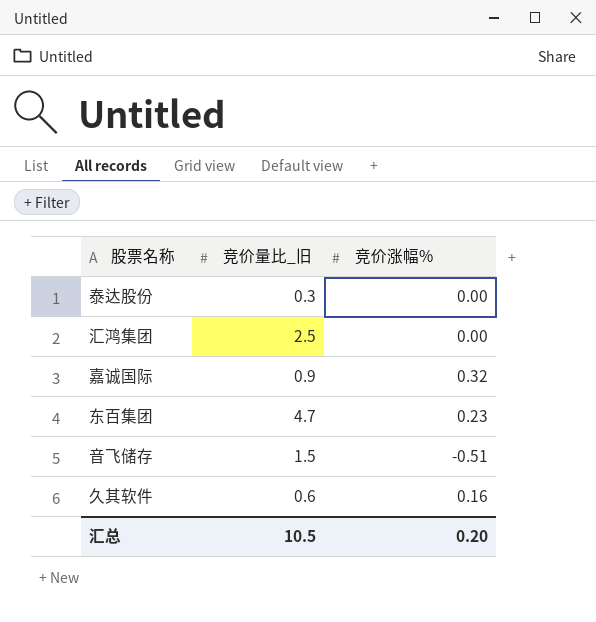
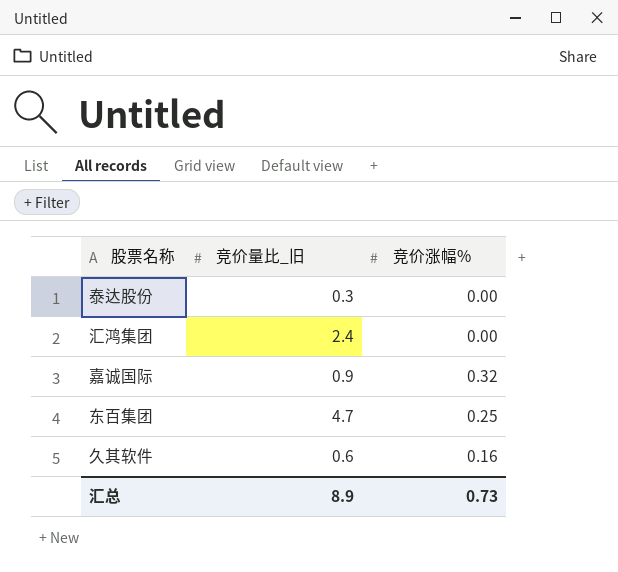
row 音飞储存: 1.5 | -0.51 -> none
汇鸿集团 | 竞价量比_旧: 2.5 -> 2.4
东百集团 | 竞价涨幅%: 0.23 -> 0.25
汇总 | 竞价量比_旧: 10.5 -> 8.9
汇总 | 竞价涨幅%: 0.20 -> 0.73

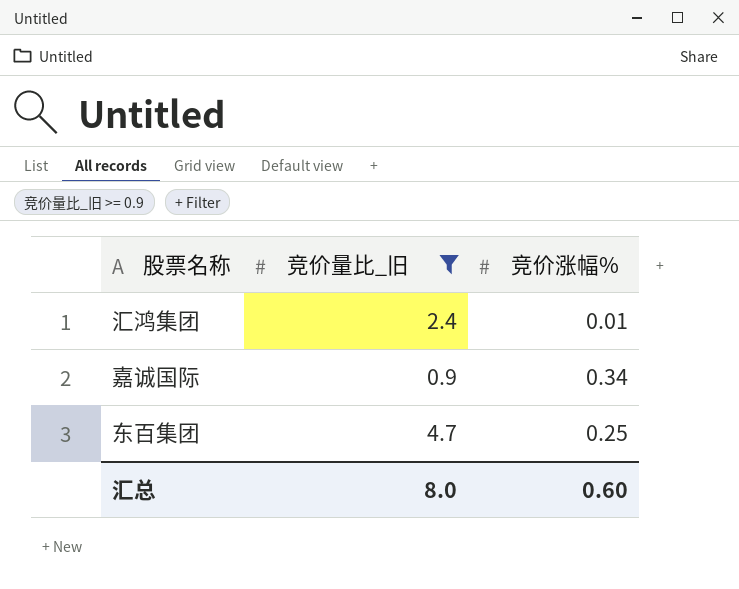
filter: none -> 竞价量比_旧 >= 0.9
汇鸿集团 | 竞价涨幅%: 0.00 -> 0.01
嘉诚国际 | 竞价涨幅%: 0.32 -> 0.34
汇总 | 竞价量比_旧: 8.9 -> 8.0
汇总 | 竞价涨幅%: 0.73 -> 0.60

